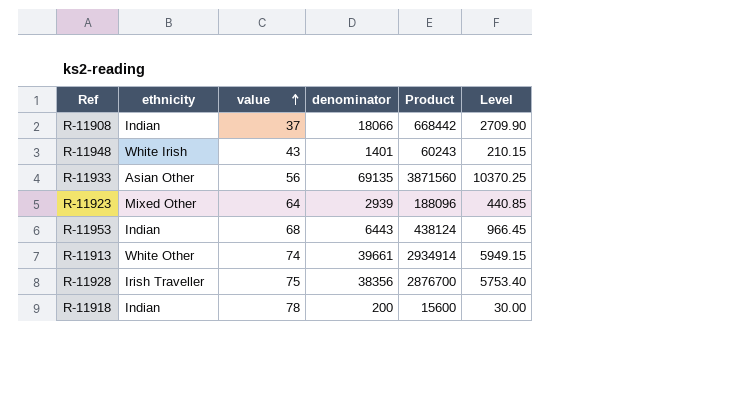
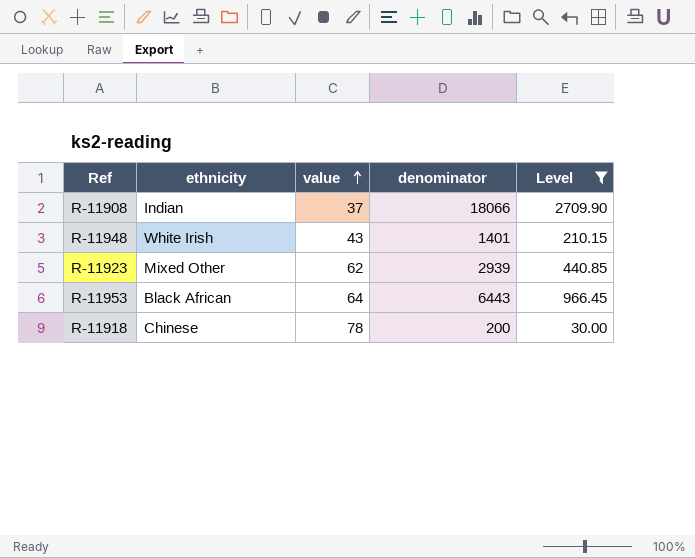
filter: none -> Level <= 2709.90
column Product | formula: [value] * [denominator] -> none
R-11923 | value: 64 -> 62
R-11953 | ethnicity: Indian -> Black African
R-11953 | value: 68 -> 64
R-11918 | ethnicity: Indian -> Chinese

